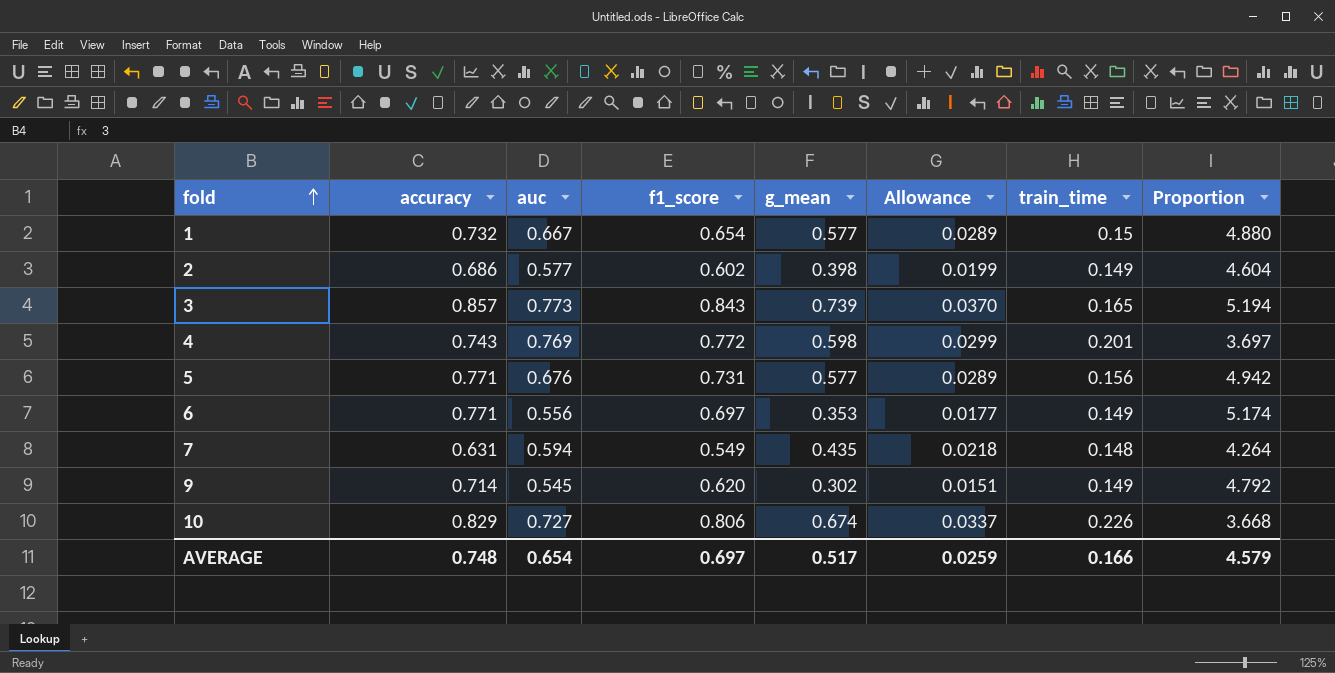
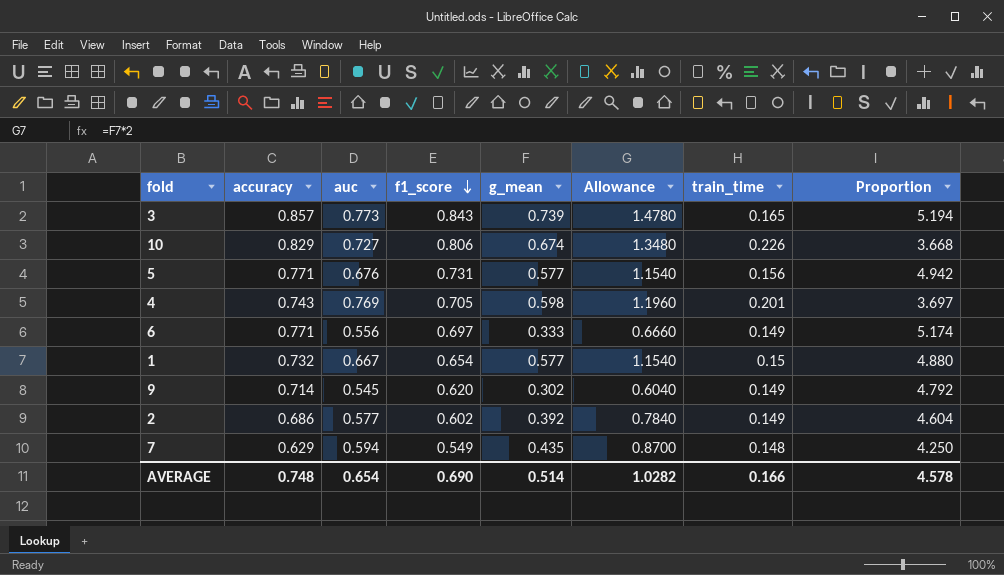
row order: fold ascending -> f1_score descending
column Allowance | formula: [g_mean] * 0.05 -> [g_mean] * 2
4 | f1_score: 0.772 -> 0.705
6 | g_mean: 0.353 -> 0.333
2 | g_mean: 0.398 -> 0.392
7 | accuracy: 0.631 -> 0.629
7 | Proportion: 4.264 -> 4.250
AVERAGE | f1_score: 0.697 -> 0.690
AVERAGE | g_mean: 0.517 -> 0.514
AVERAGE | Allowance: 0.0259 -> 1.0282
AVERAGE | Proportion: 4.579 -> 4.578

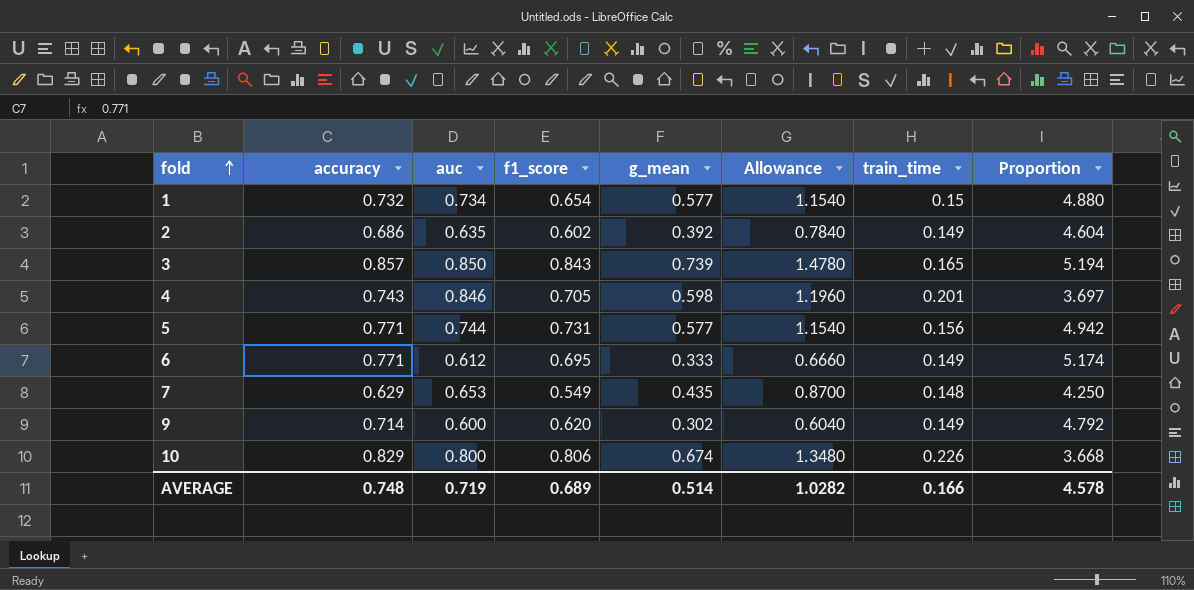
row order: f1_score descending -> fold ascending
1 | auc: 0.667 -> 0.734
2 | auc: 0.577 -> 0.635
3 | auc: 0.773 -> 0.850
4 | auc: 0.769 -> 0.846
5 | auc: 0.676 -> 0.744
6 | auc: 0.556 -> 0.612
6 | f1_score: 0.697 -> 0.695
7 | auc: 0.594 -> 0.653
9 | auc: 0.545 -> 0.600
10 | auc: 0.727 -> 0.800
AVERAGE | auc: 0.654 -> 0.719
AVERAGE | f1_score: 0.690 -> 0.689

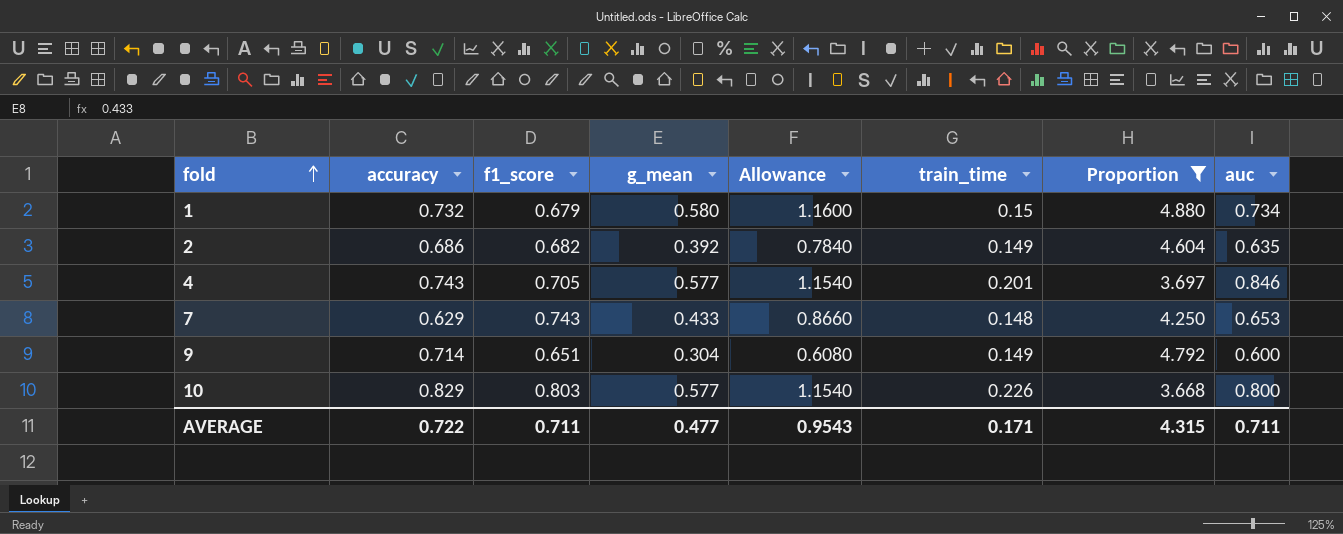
filter: none -> Proportion <= 4.880
column auc | position: 3 -> 8
1 | f1_score: 0.654 -> 0.679
1 | g_mean: 0.577 -> 0.580
1 | Allowance: 1.1540 -> 1.1600
2 | f1_score: 0.602 -> 0.682
4 | g_mean: 0.598 -> 0.577
4 | Allowance: 1.1960 -> 1.1540
7 | f1_score: 0.549 -> 0.743
7 | g_mean: 0.435 -> 0.433
7 | Allowance: 0.8700 -> 0.8660
9 | f1_score: 0.620 -> 0.651
9 | g_mean: 0.302 -> 0.304
9 | Allowance: 0.6040 -> 0.6080
10 | f1_score: 0.806 -> 0.803
10 | g_mean: 0.674 -> 0.577
10 | Allowance: 1.3480 -> 1.1540
AVERAGE | accuracy: 0.748 -> 0.722
AVERAGE | f1_score: 0.689 -> 0.711
AVERAGE | g_mean: 0.514 -> 0.477
AVERAGE | Allowance: 1.0282 -> 0.9543
AVERAGE | train_time: 0.166 -> 0.171
AVERAGE | Proportion: 4.578 -> 4.315
AVERAGE | auc: 0.719 -> 0.711

